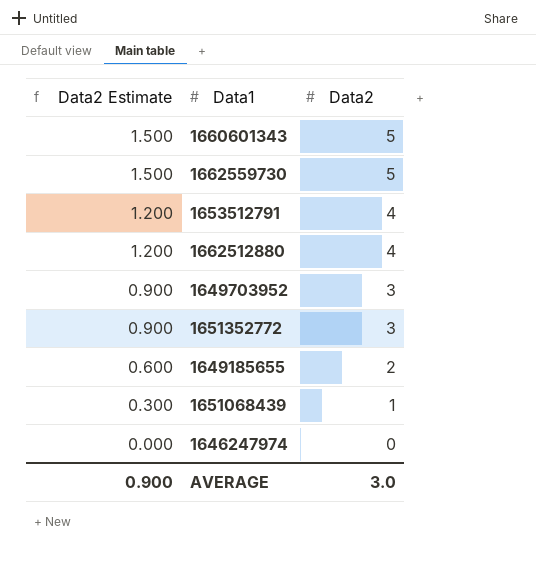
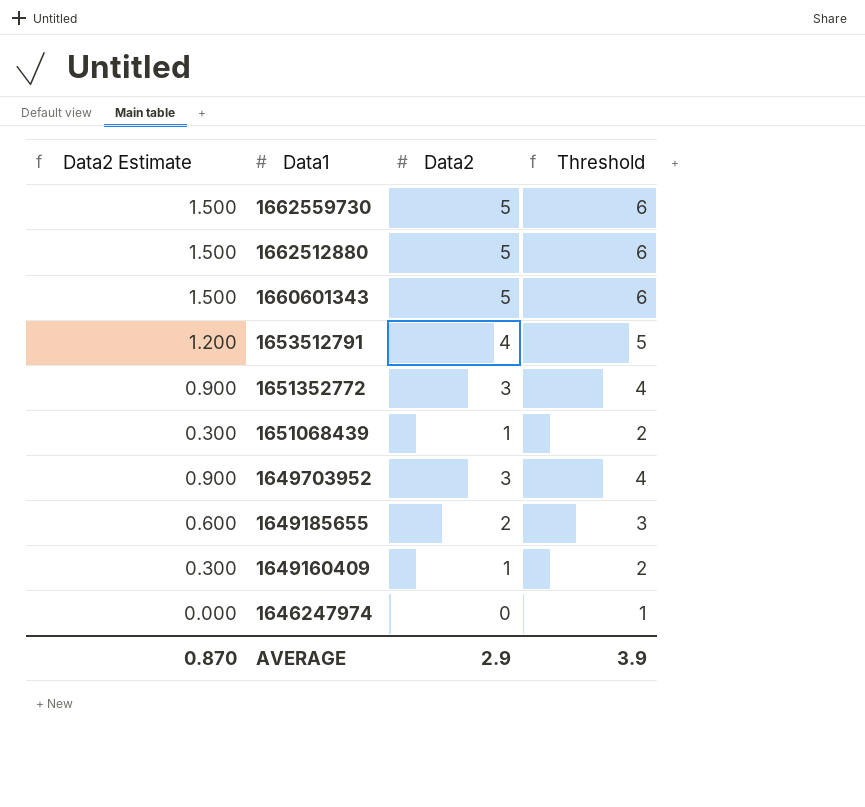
row order: Data2 Estimate descending -> Data1 descending
column Threshold | formula: none -> [Data2] + 1
1662512880 | Data2 Estimate: 1.200 -> 1.500
1662512880 | Data2: 4 -> 5
row 1649160409: none -> 0.300 | 1 | 2
AVERAGE | Data2 Estimate: 0.900 -> 0.870
AVERAGE | Data2: 3.0 -> 2.9

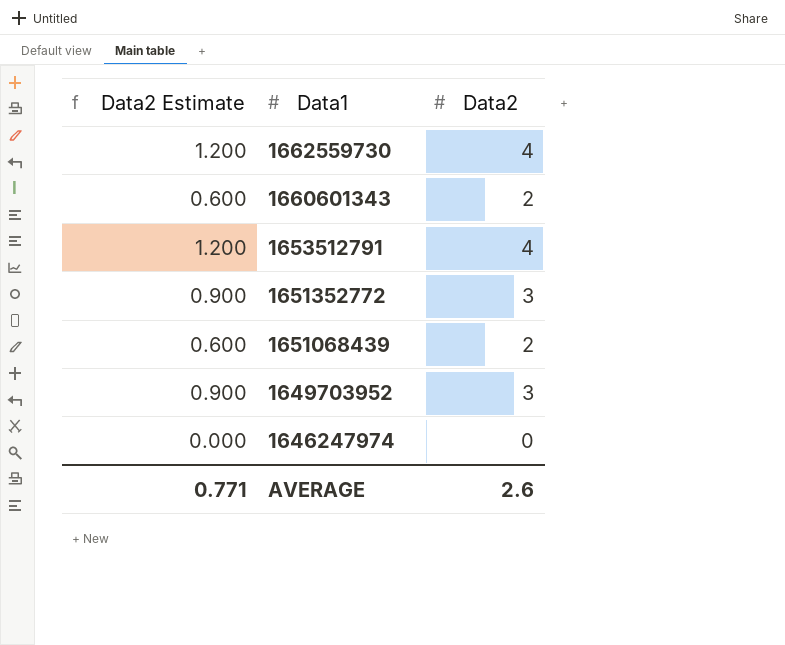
column Threshold | formula: [Data2] + 1 -> none
row 1662512880: 1.500 | 5 | 6 -> none
row 1649185655: 0.600 | 2 | 3 -> none
row 1649160409: 0.300 | 1 | 2 -> none
1662559730 | Data2 Estimate: 1.500 -> 1.200
1662559730 | Data2: 5 -> 4
1660601343 | Data2 Estimate: 1.500 -> 0.600
1660601343 | Data2: 5 -> 2
1651068439 | Data2 Estimate: 0.300 -> 0.600
1651068439 | Data2: 1 -> 2
AVERAGE | Data2 Estimate: 0.870 -> 0.771
AVERAGE | Data2: 2.9 -> 2.6

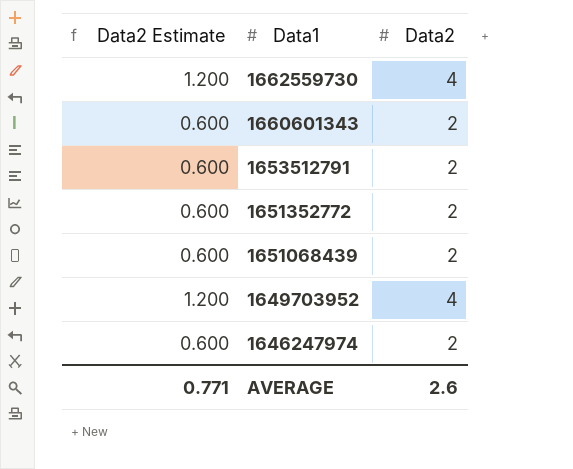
1653512791 | Data2 Estimate: 1.200 -> 0.600
1653512791 | Data2: 4 -> 2
1651352772 | Data2 Estimate: 0.900 -> 0.600
1651352772 | Data2: 3 -> 2
1649703952 | Data2 Estimate: 0.900 -> 1.200
1649703952 | Data2: 3 -> 4
1646247974 | Data2 Estimate: 0.000 -> 0.600
1646247974 | Data2: 0 -> 2

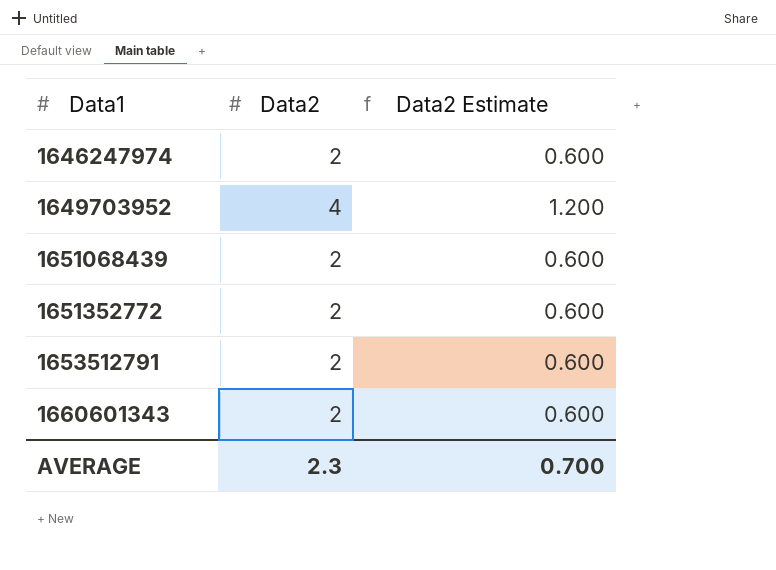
row order: Data1 descending -> Data1 ascending
column Data2 Estimate | position: 1 -> 3
row 1662559730: 1.200 | 4 -> none
AVERAGE | Data2: 2.6 -> 2.3
AVERAGE | Data2 Estimate: 0.771 -> 0.700

